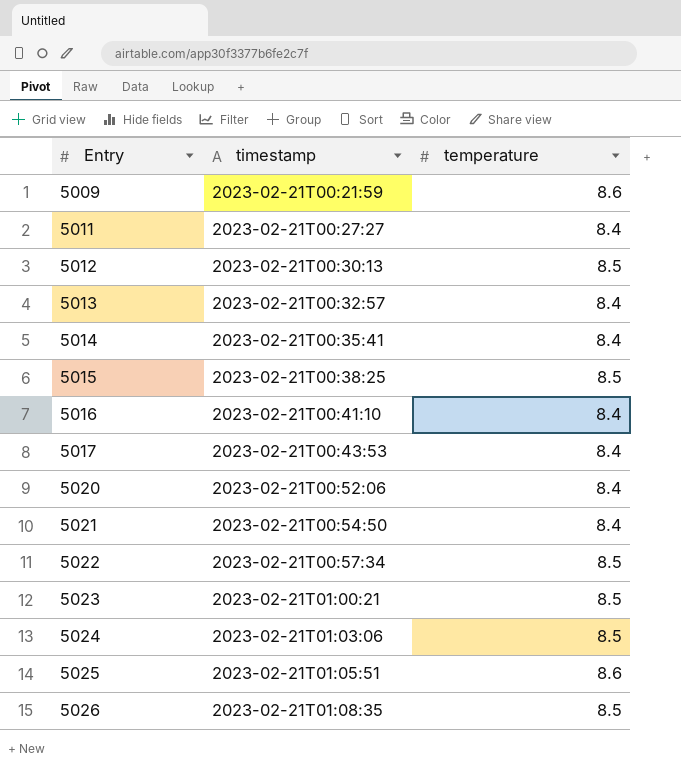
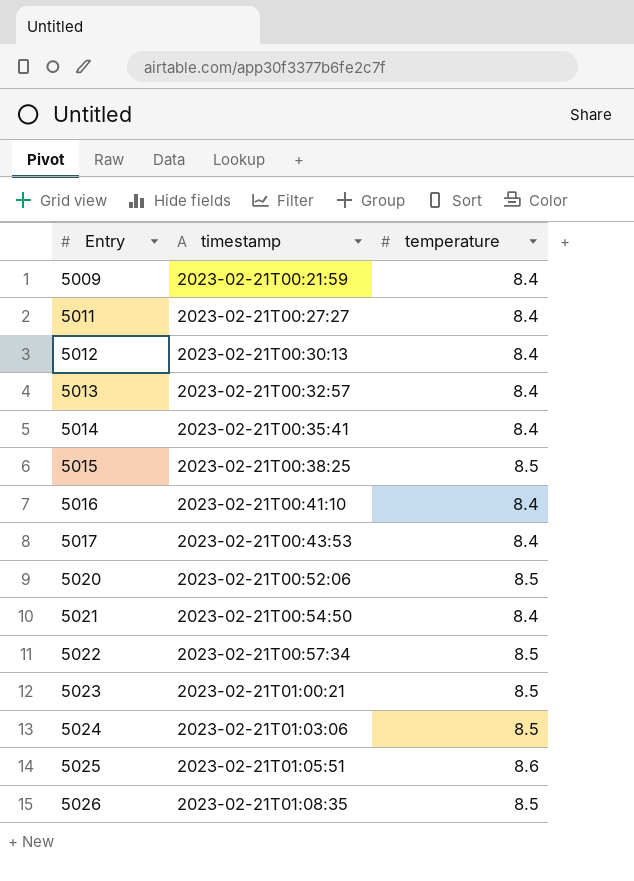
5009 | temperature: 8.6 -> 8.4
5012 | temperature: 8.5 -> 8.4
5020 | temperature: 8.4 -> 8.5

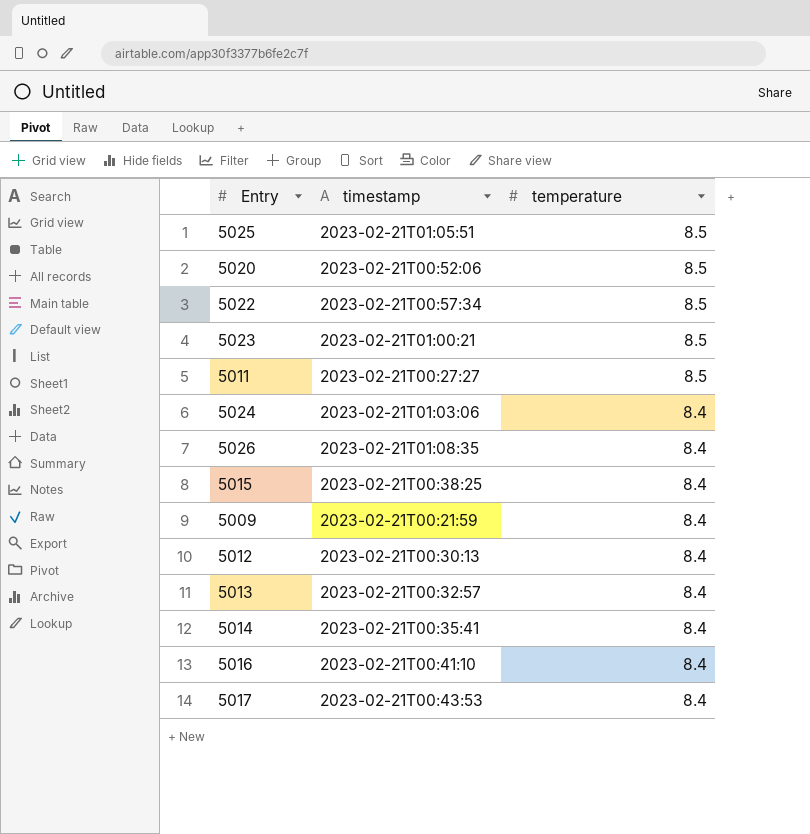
row order: Entry ascending -> temperature descending
row 5021: 2023-02-21T00:54:50 | 8.4 -> none
5025 | temperature: 8.6 -> 8.5
5011 | temperature: 8.4 -> 8.5
5024 | temperature: 8.5 -> 8.4
5026 | temperature: 8.5 -> 8.4
5015 | temperature: 8.5 -> 8.4

